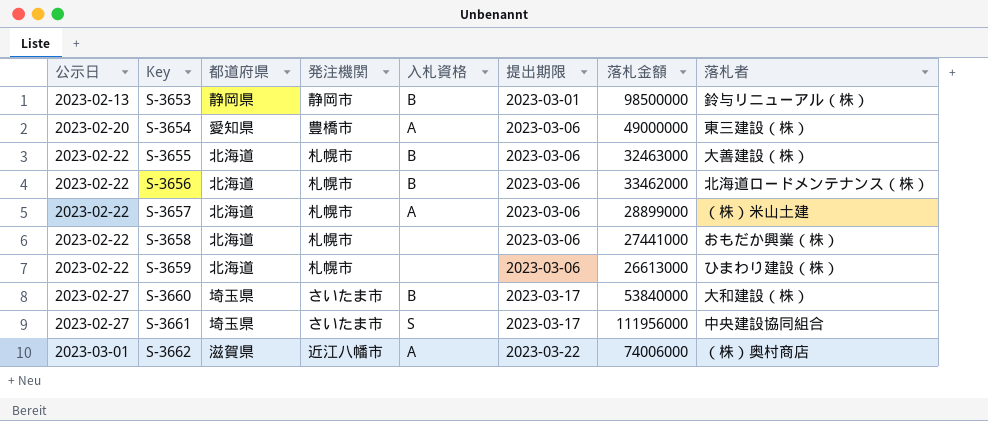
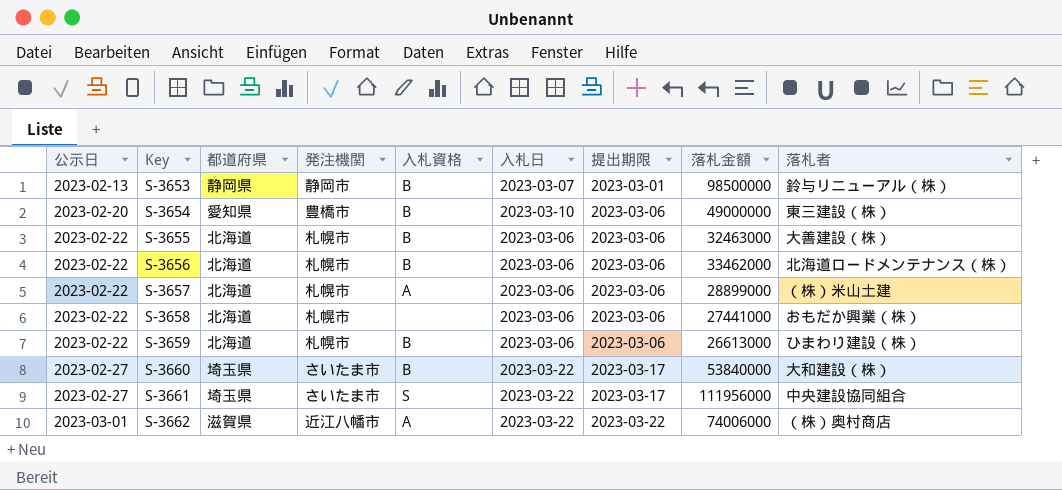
column 入札日 | position: none -> 6
S-3654 | 入札資格: A -> B
S-3659 | 入札資格: none -> B

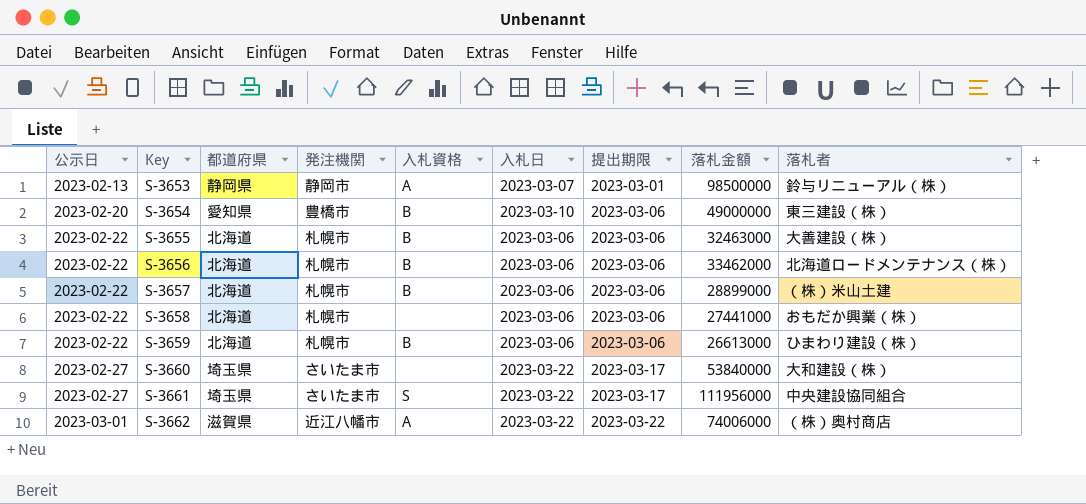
S-3653 | 入札資格: B -> A
S-3657 | 入札資格: A -> B
S-3660 | 入札資格: B -> none

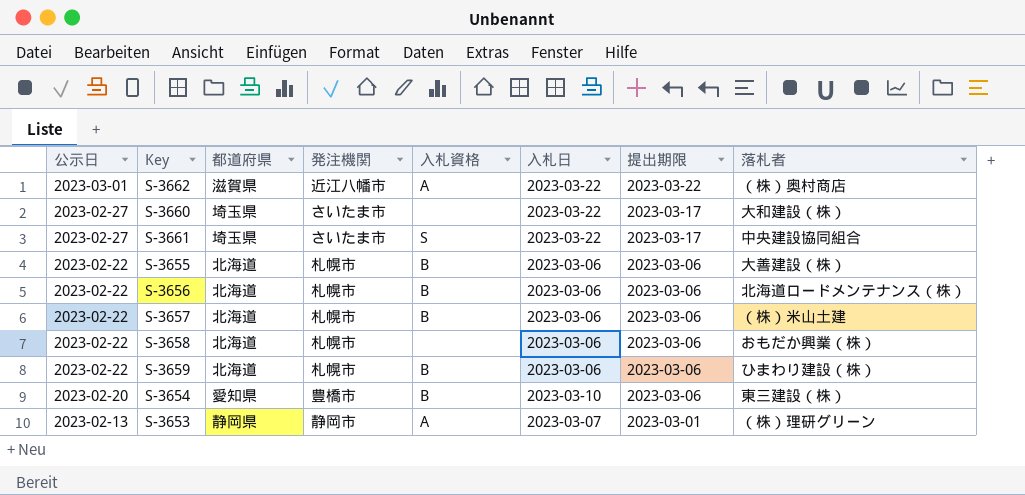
row order: 公示日 ascending -> 公示日 descending
column 落札金額 | position: 8 -> none
S-3653 | 落札者: 鈴与リニューアル（株） -> （株）理研グリーン

